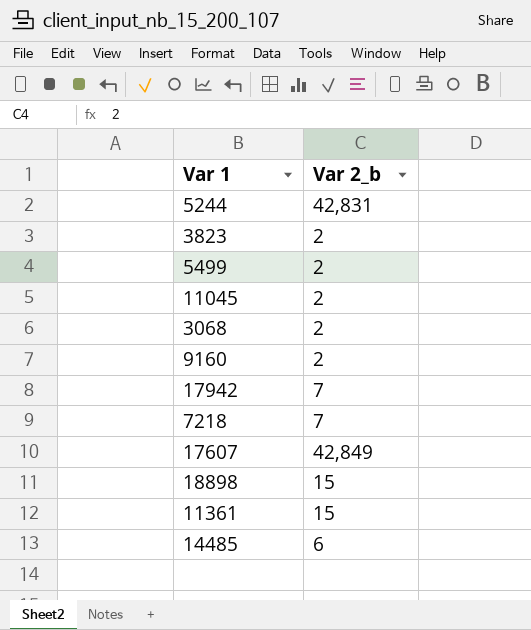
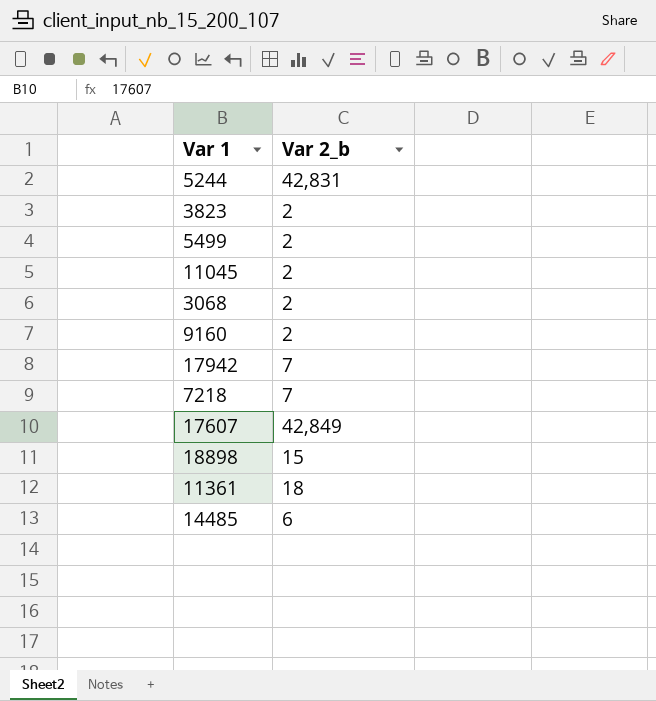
11361 | Var 2_b: 15 -> 18

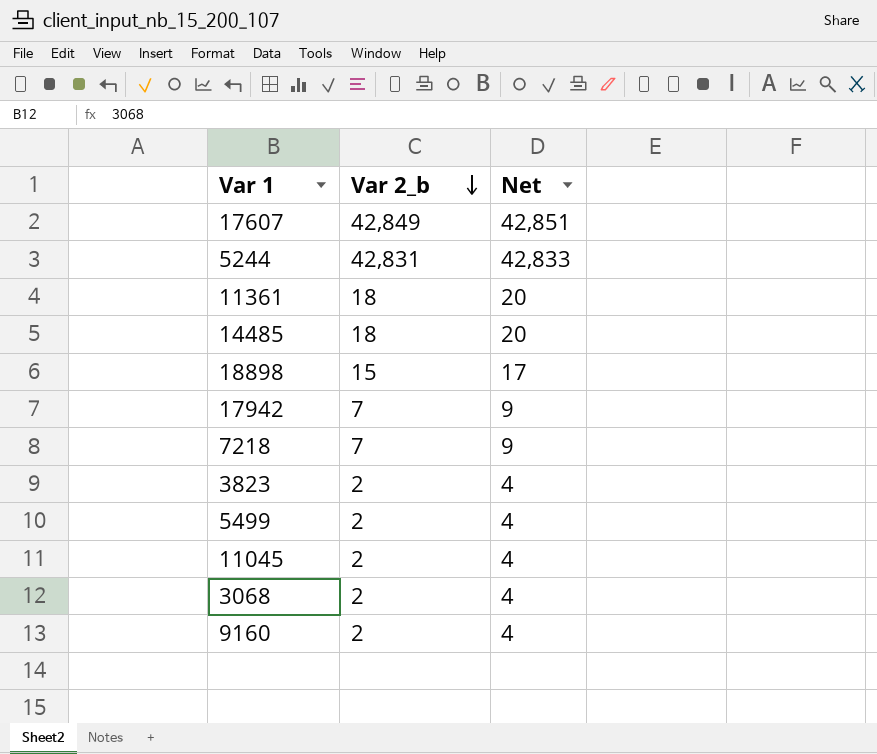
row order: none -> Var 2_b descending
column Net | formula: none -> [Var 2_b] + 2
14485 | Var 2_b: 6 -> 18

